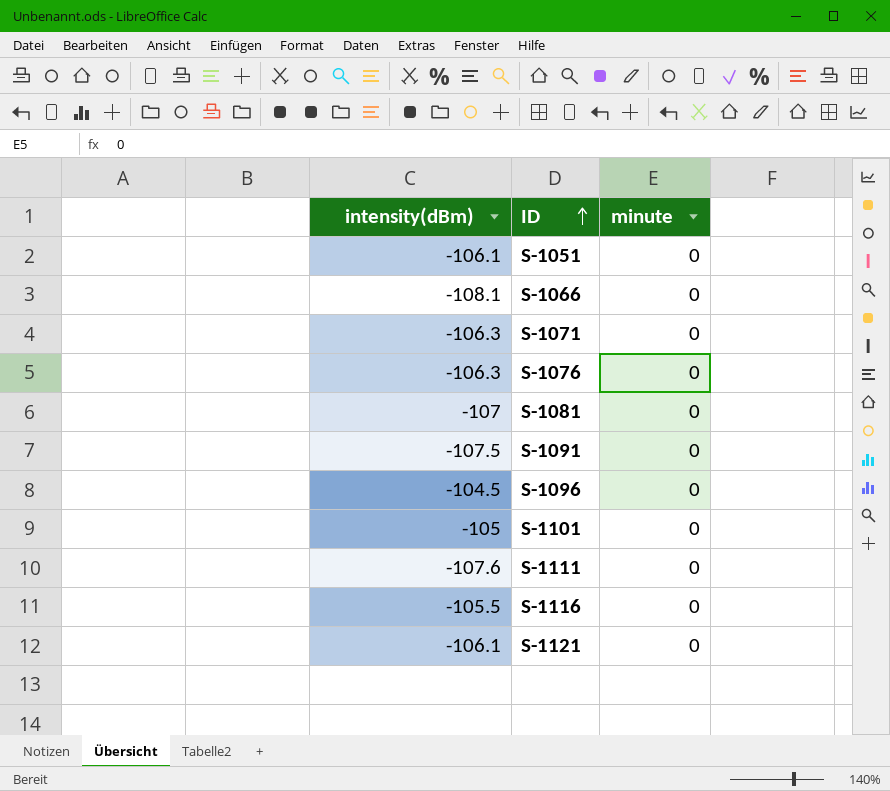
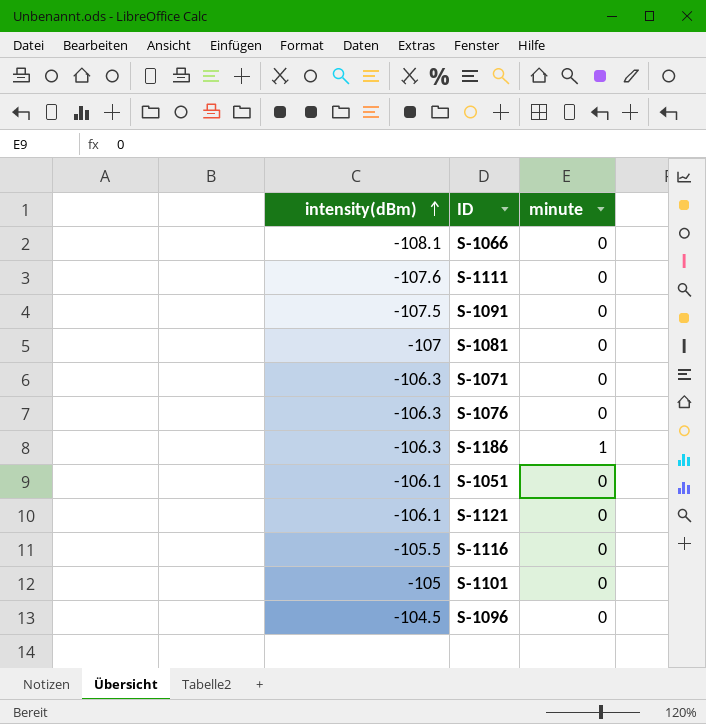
row order: ID ascending -> intensity(dBm) ascending
row S-1186: none -> -106.3 | 1

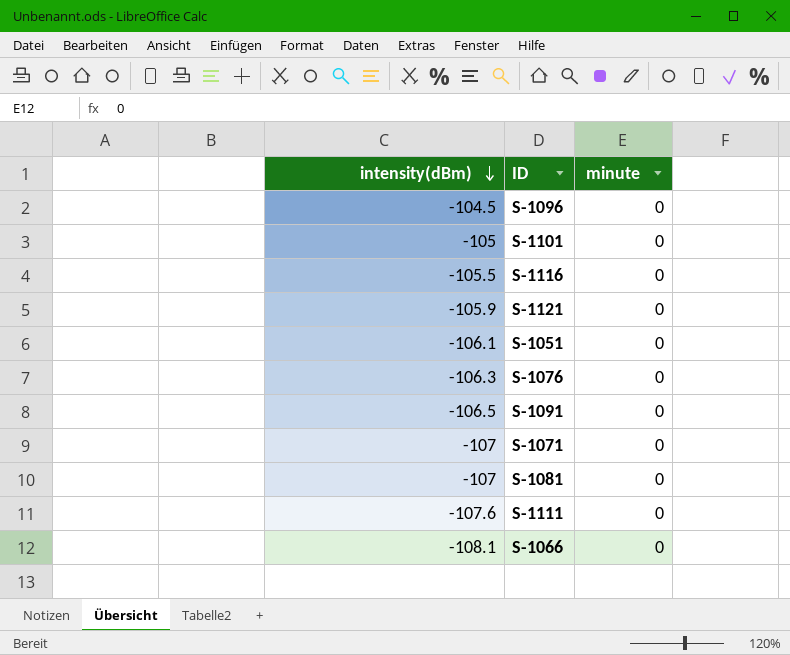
row order: intensity(dBm) ascending -> intensity(dBm) descending
row S-1186: -106.3 | 1 -> none
S-1121 | intensity(dBm): -106.1 -> -105.9
S-1091 | intensity(dBm): -107.5 -> -106.5
S-1071 | intensity(dBm): -106.3 -> -107

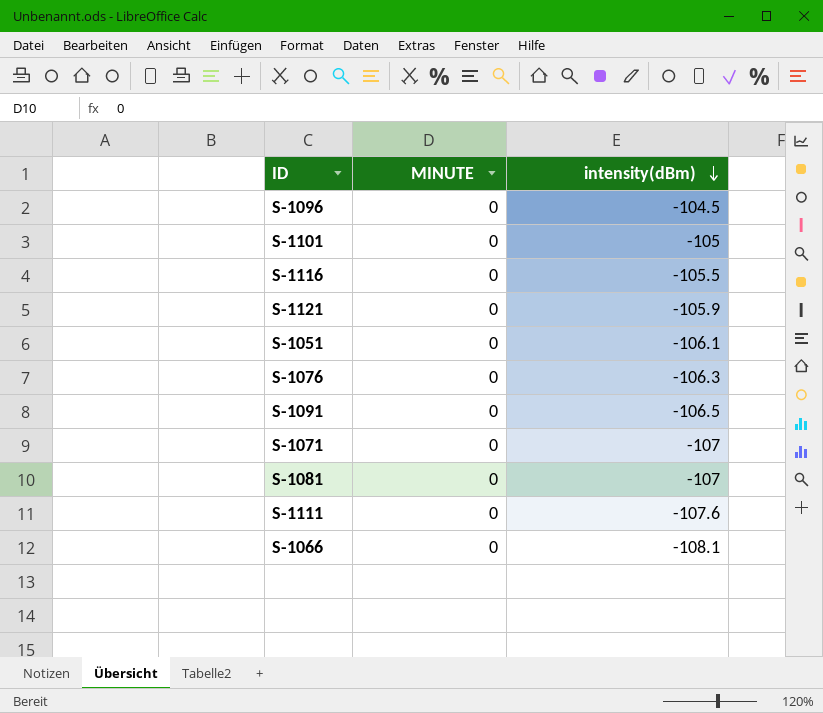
column name: minute -> MINUTE
column intensity(dBm) | position: 1 -> 3

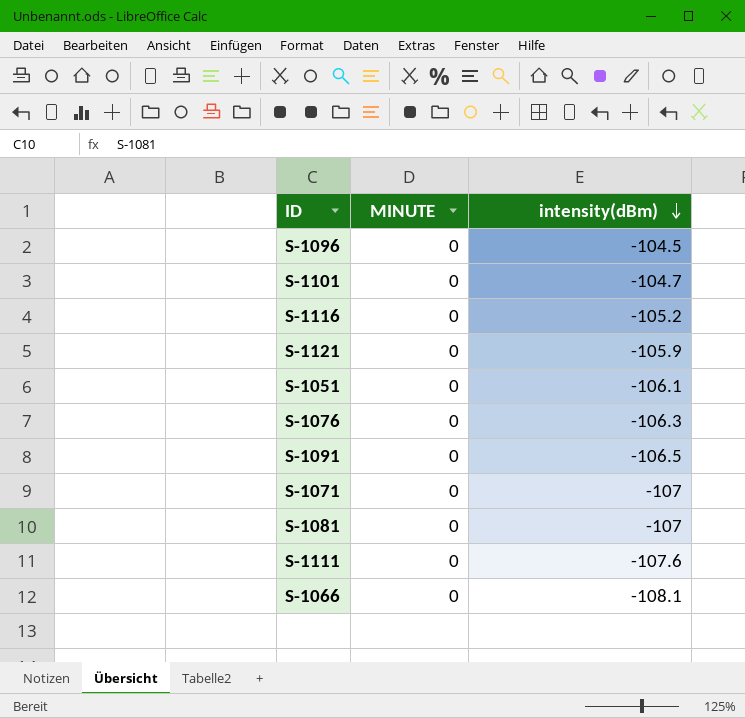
S-1101 | intensity(dBm): -105 -> -104.7
S-1116 | intensity(dBm): -105.5 -> -105.2

